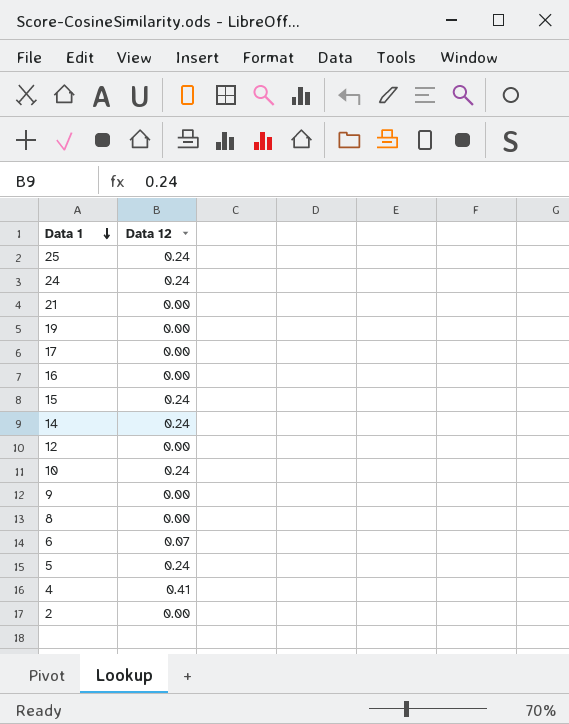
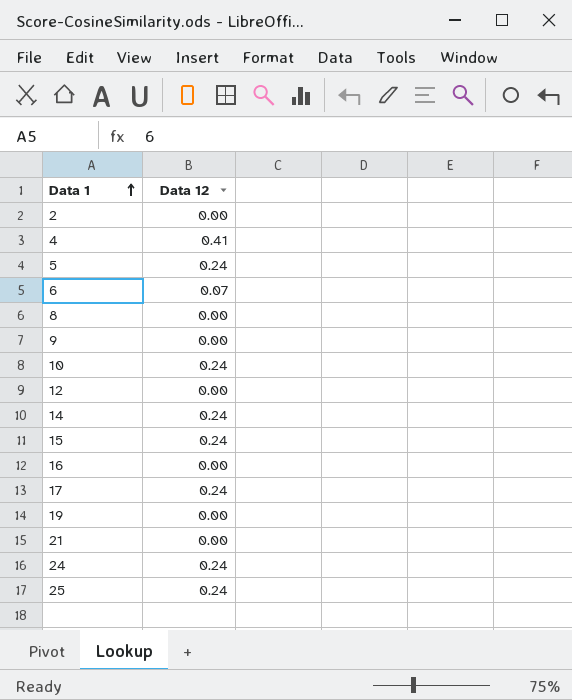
row order: Data 1 descending -> Data 1 ascending
17 | Data 12: 0.00 -> 0.24

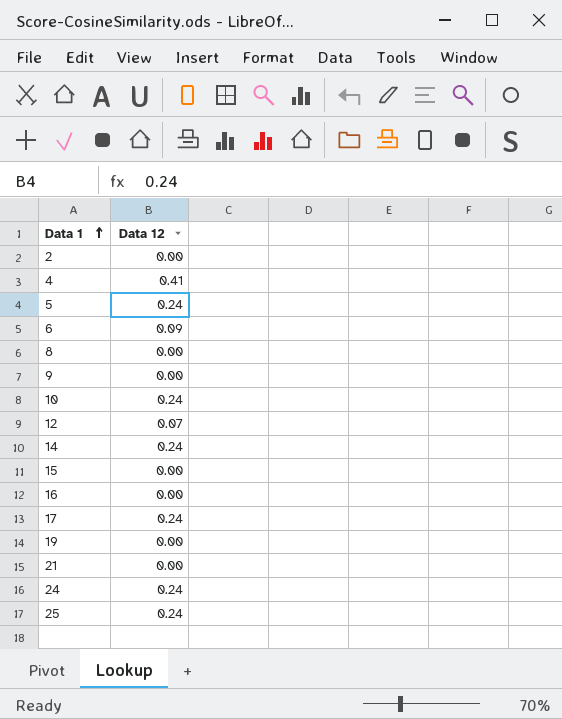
6 | Data 12: 0.07 -> 0.09
12 | Data 12: 0.00 -> 0.07
15 | Data 12: 0.24 -> 0.00

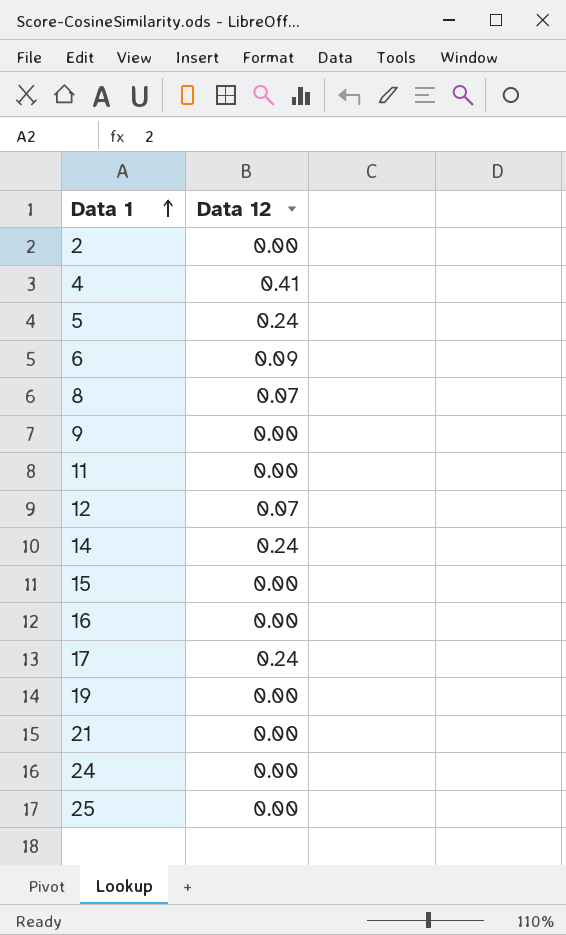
row 10: 0.24 -> none
8 | Data 12: 0.00 -> 0.07
row 11: none -> 0.00
24 | Data 12: 0.24 -> 0.00
25 | Data 12: 0.24 -> 0.00

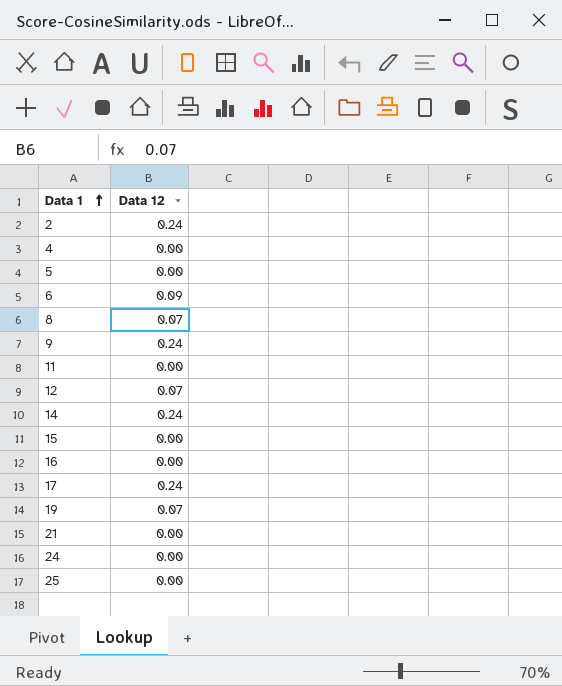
2 | Data 12: 0.00 -> 0.24
4 | Data 12: 0.41 -> 0.00
5 | Data 12: 0.24 -> 0.00
9 | Data 12: 0.00 -> 0.24
19 | Data 12: 0.00 -> 0.07

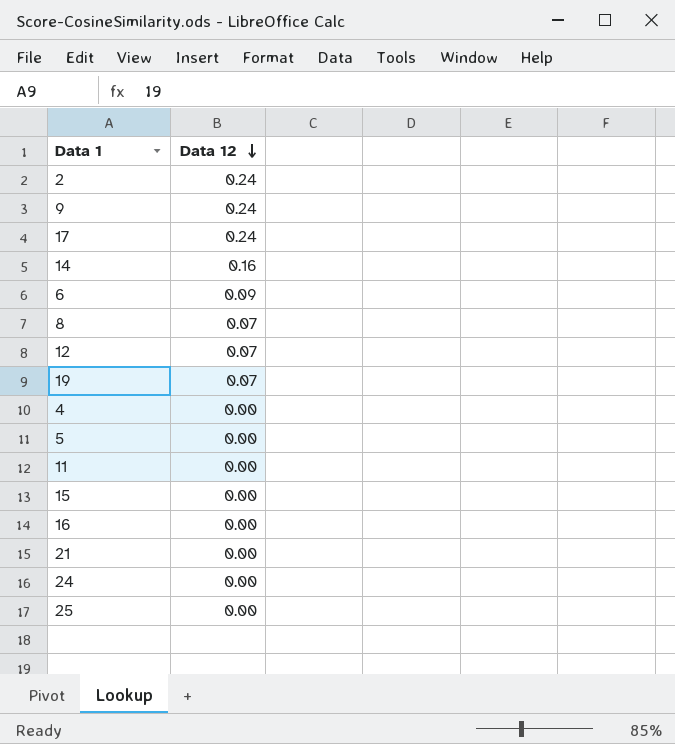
row order: Data 1 ascending -> Data 12 descending
14 | Data 12: 0.24 -> 0.16

